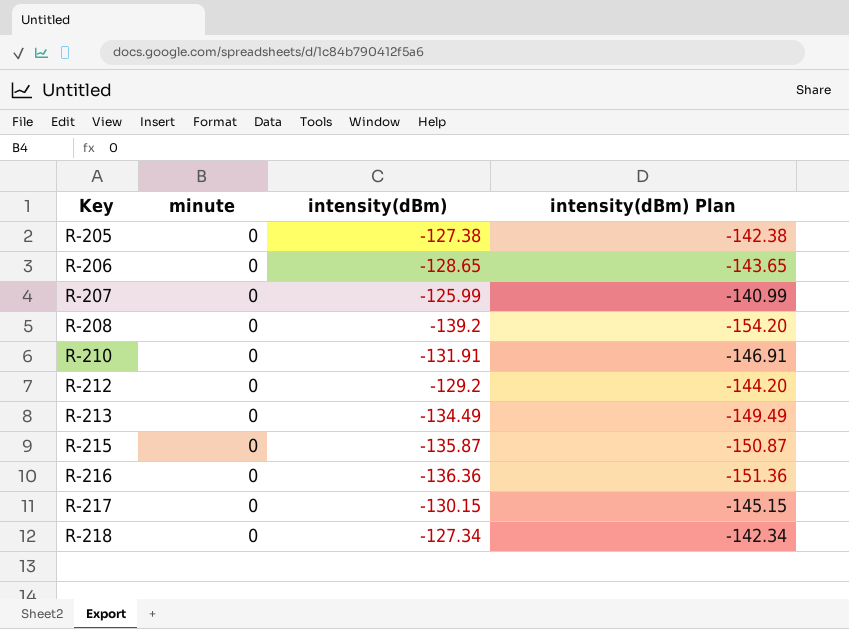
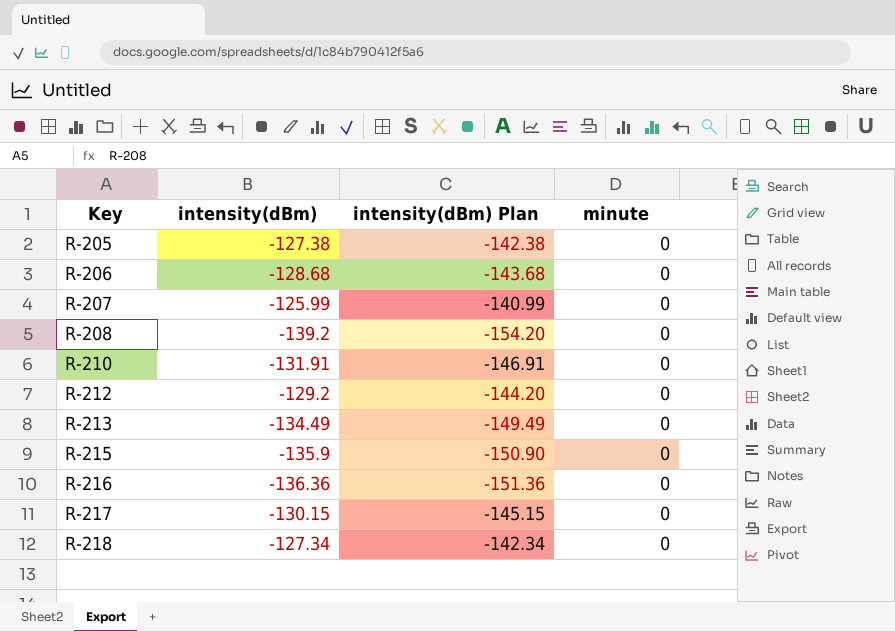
column minute | position: 2 -> 4
R-206 | intensity(dBm): -128.65 -> -128.68
R-206 | intensity(dBm) Plan: -143.65 -> -143.68
R-215 | intensity(dBm): -135.87 -> -135.9
R-215 | intensity(dBm) Plan: -150.87 -> -150.90

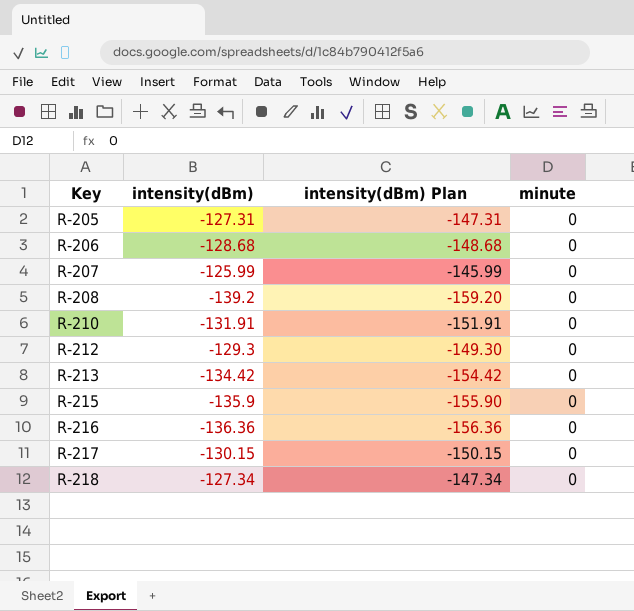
column intensity(dBm) Plan | formula: [intensity(dBm)] - 15 -> [intensity(dBm)] - 20
R-205 | intensity(dBm): -127.38 -> -127.31
R-212 | intensity(dBm): -129.2 -> -129.3
R-213 | intensity(dBm): -134.49 -> -134.42

